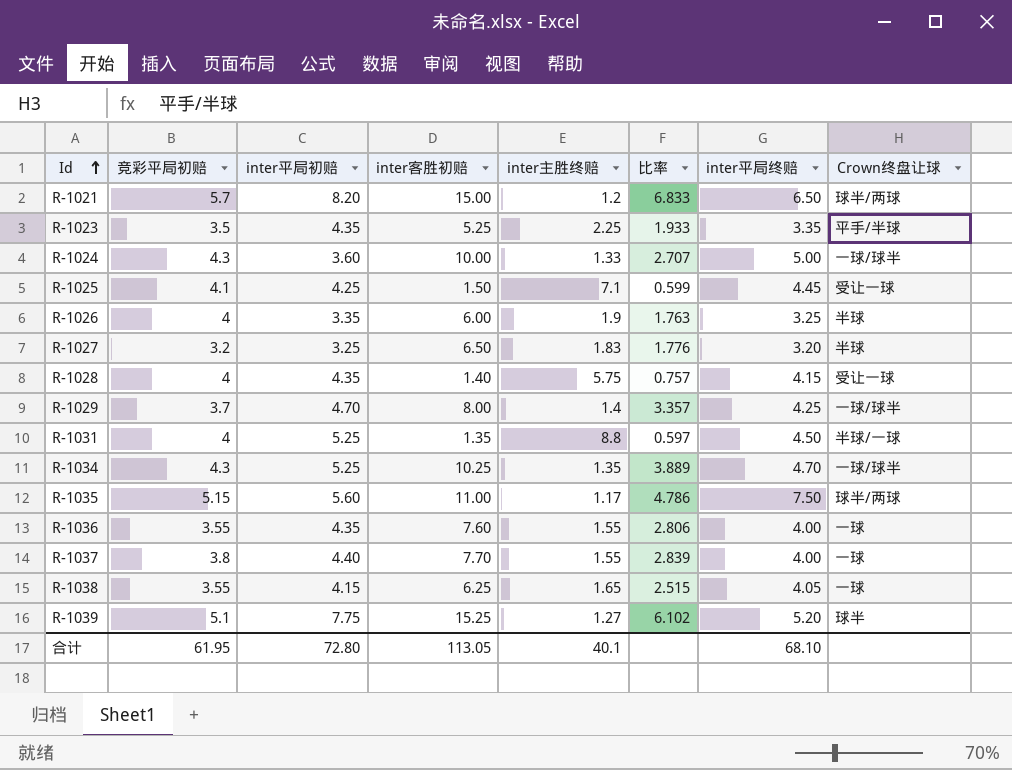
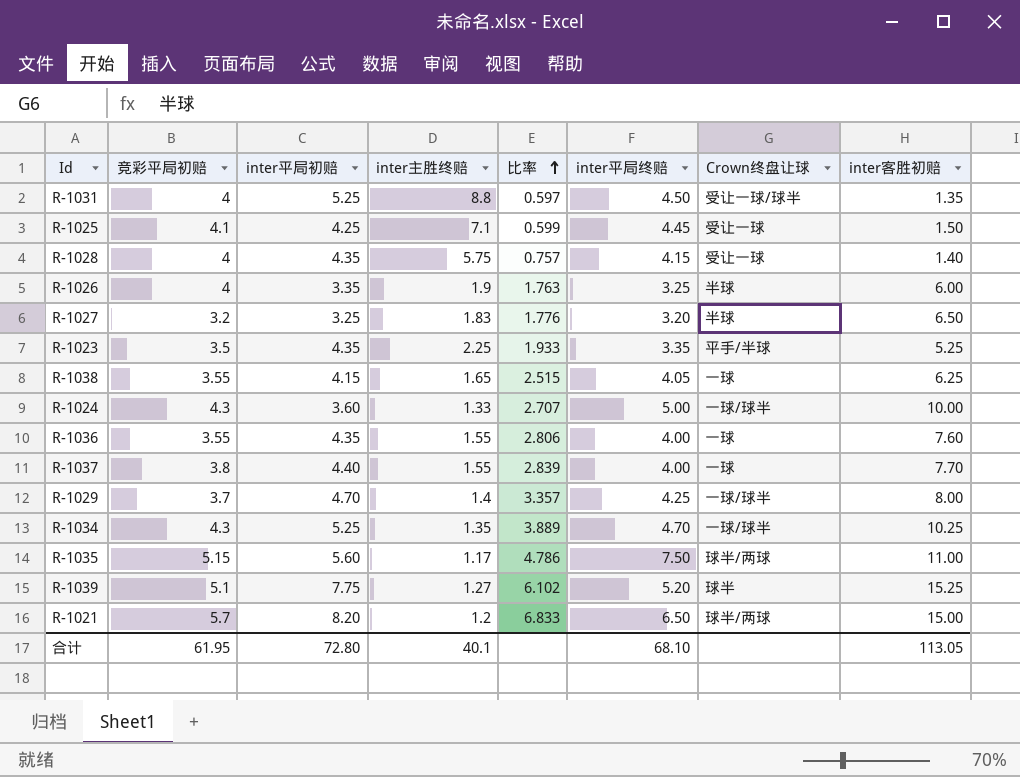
row order: Id ascending -> 比率 ascending
column inter客胜初赔 | position: 4 -> 8
R-1031 | Crown终盘让球: 半球/一球 -> 受让一球/球半

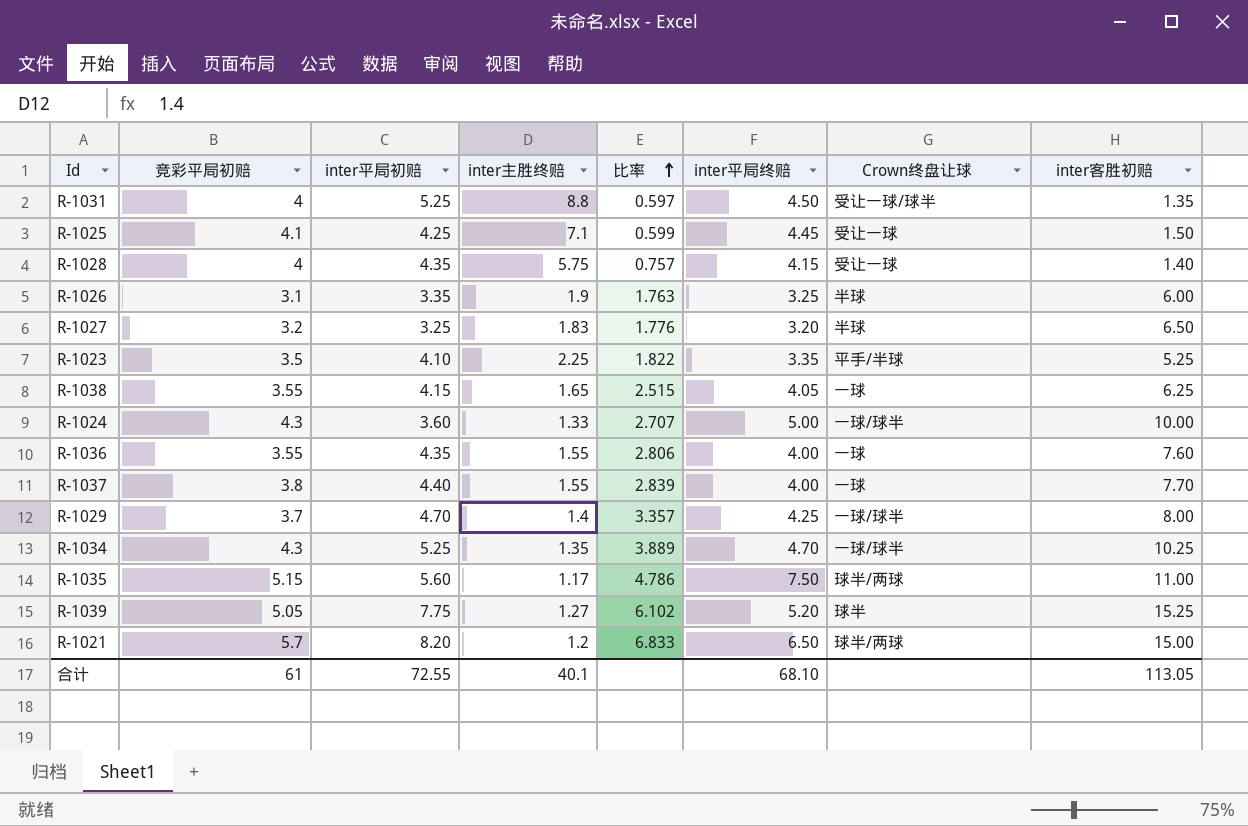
R-1026 | 竞彩平局初赔: 4 -> 3.1
R-1023 | inter平局初赔: 4.35 -> 4.10
R-1023 | 比率: 1.933 -> 1.822
R-1039 | 竞彩平局初赔: 5.1 -> 5.05
合计 | 竞彩平局初赔: 61.95 -> 61
合计 | inter平局初赔: 72.80 -> 72.55

